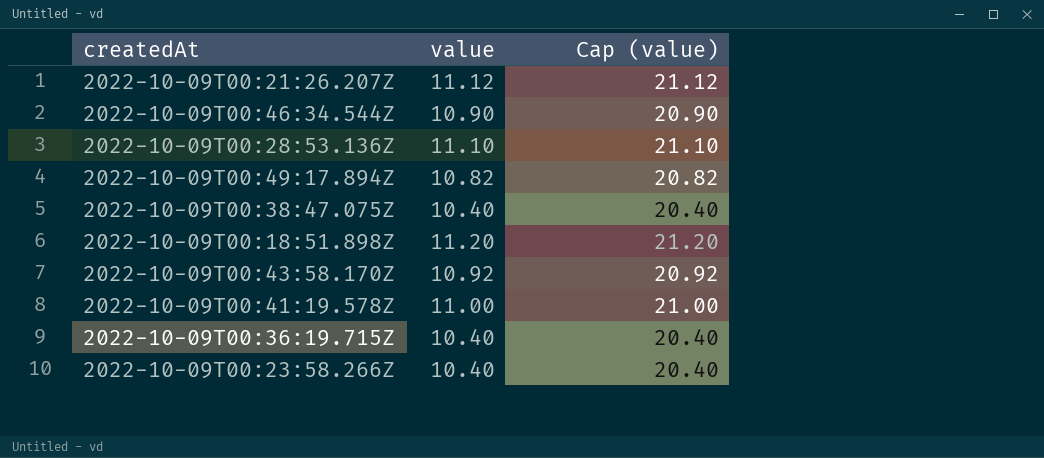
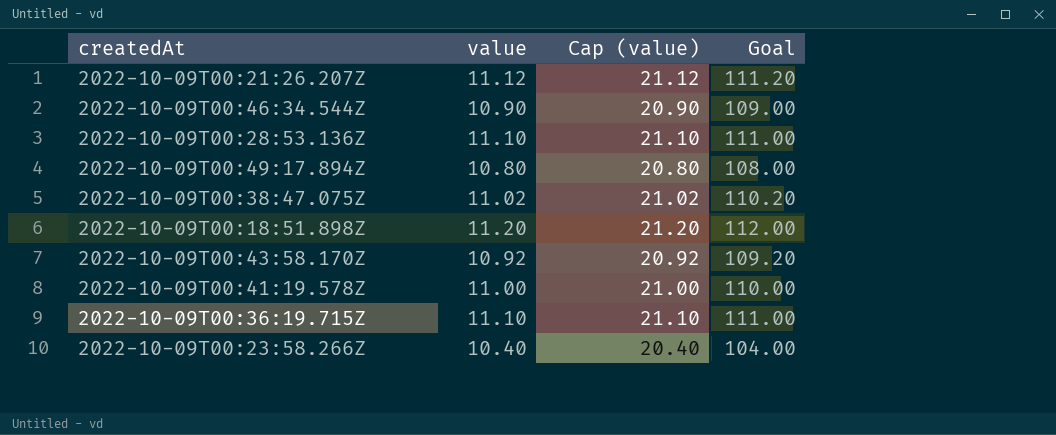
column Goal | formula: none -> [value] * 10
2022-10-09T00:49:17.894Z | value: 10.82 -> 10.80
2022-10-09T00:49:17.894Z | Cap (value): 20.82 -> 20.80
2022-10-09T00:38:47.075Z | value: 10.40 -> 11.02
2022-10-09T00:38:47.075Z | Cap (value): 20.40 -> 21.02
2022-10-09T00:36:19.715Z | value: 10.40 -> 11.10
2022-10-09T00:36:19.715Z | Cap (value): 20.40 -> 21.10

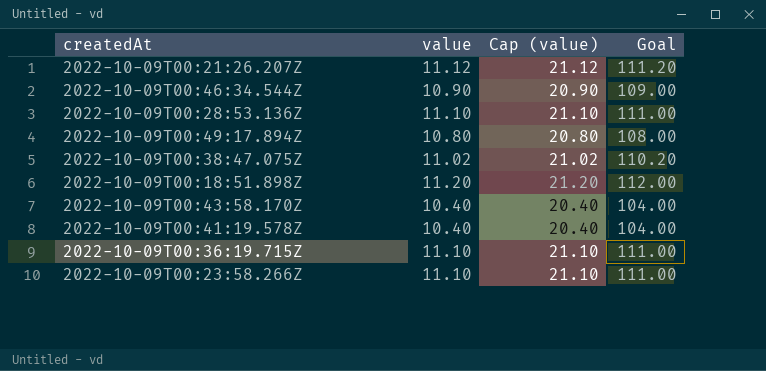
2022-10-09T00:43:58.170Z | value: 10.92 -> 10.40
2022-10-09T00:43:58.170Z | Cap (value): 20.92 -> 20.40
2022-10-09T00:43:58.170Z | Goal: 109.20 -> 104.00
2022-10-09T00:41:19.578Z | value: 11.00 -> 10.40
2022-10-09T00:41:19.578Z | Cap (value): 21.00 -> 20.40
2022-10-09T00:41:19.578Z | Goal: 110.00 -> 104.00
2022-10-09T00:23:58.266Z | value: 10.40 -> 11.10
2022-10-09T00:23:58.266Z | Cap (value): 20.40 -> 21.10
2022-10-09T00:23:58.266Z | Goal: 104.00 -> 111.00

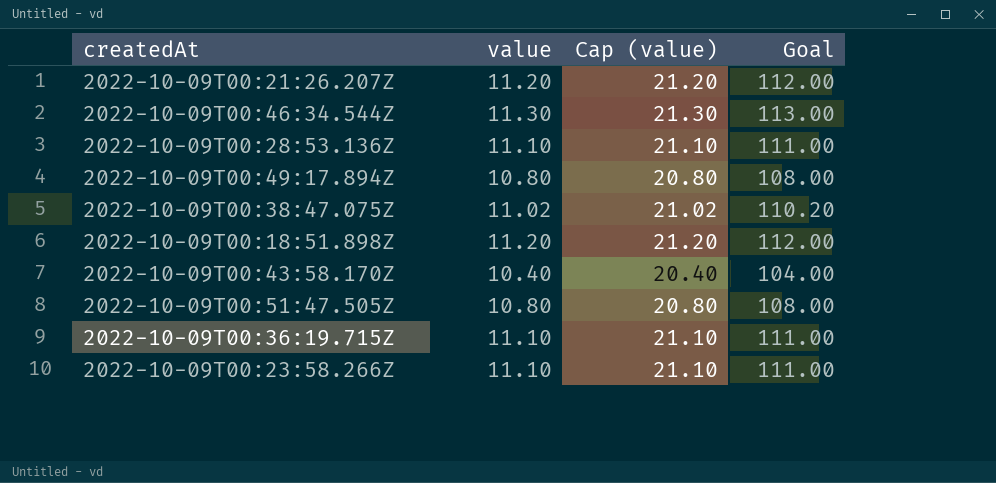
row 2022-10-09T00:41:19.578Z: 10.40 | 20.40 | 104.00 -> none
2022-10-09T00:21:26.207Z | value: 11.12 -> 11.20
2022-10-09T00:21:26.207Z | Cap (value): 21.12 -> 21.20
2022-10-09T00:21:26.207Z | Goal: 111.20 -> 112.00
2022-10-09T00:46:34.544Z | value: 10.90 -> 11.30
2022-10-09T00:46:34.544Z | Cap (value): 20.90 -> 21.30
2022-10-09T00:46:34.544Z | Goal: 109.00 -> 113.00
row 2022-10-09T00:51:47.505Z: none -> 10.80 | 20.80 | 108.00

